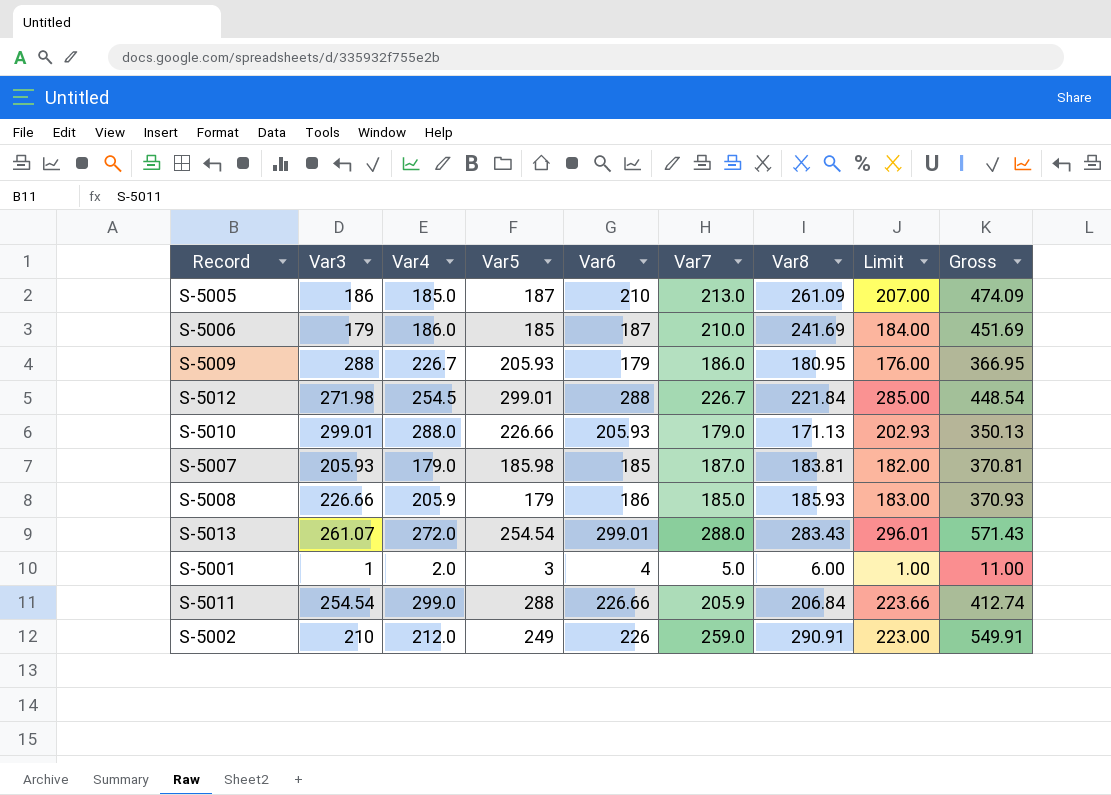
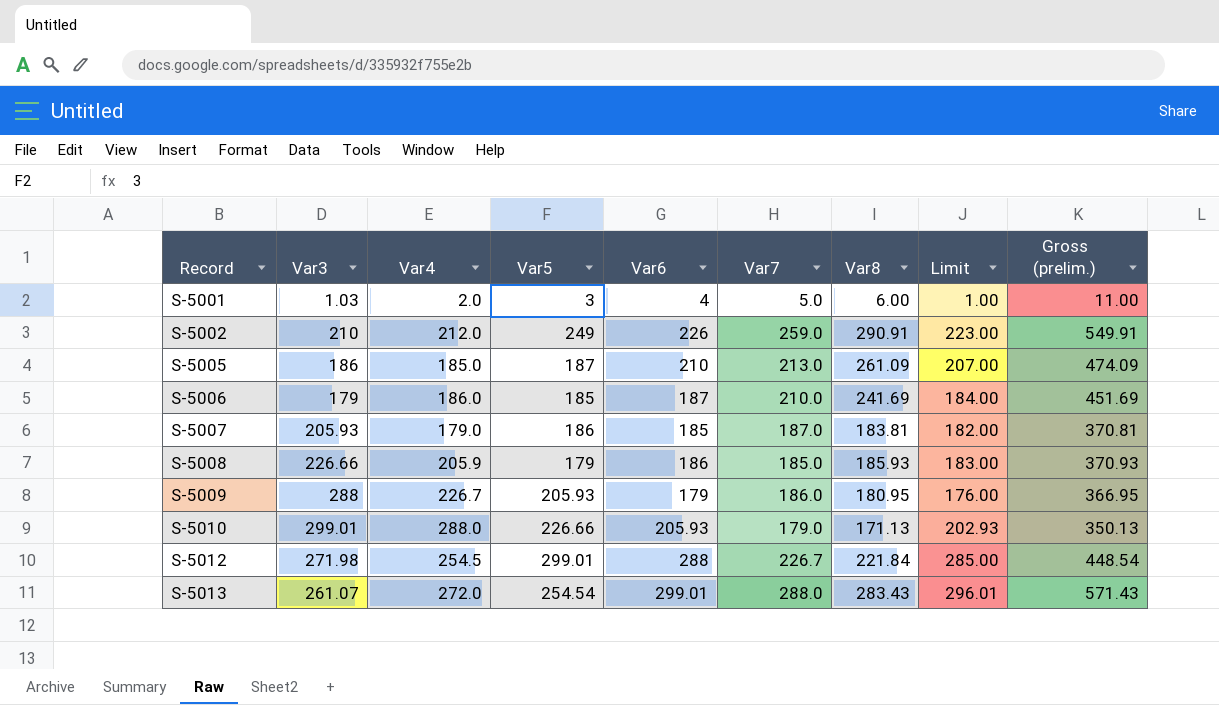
row order: none -> Record ascending
column name: Gross -> Gross (prelim.)
row S-5011: 254.54 | 299.0 | 288 | 226.66 | 205.9 | 206.84 | 223.66 | 412.74 -> none
S-5001 | Var3: 1 -> 1.03
S-5007 | Var5: 185.98 -> 186

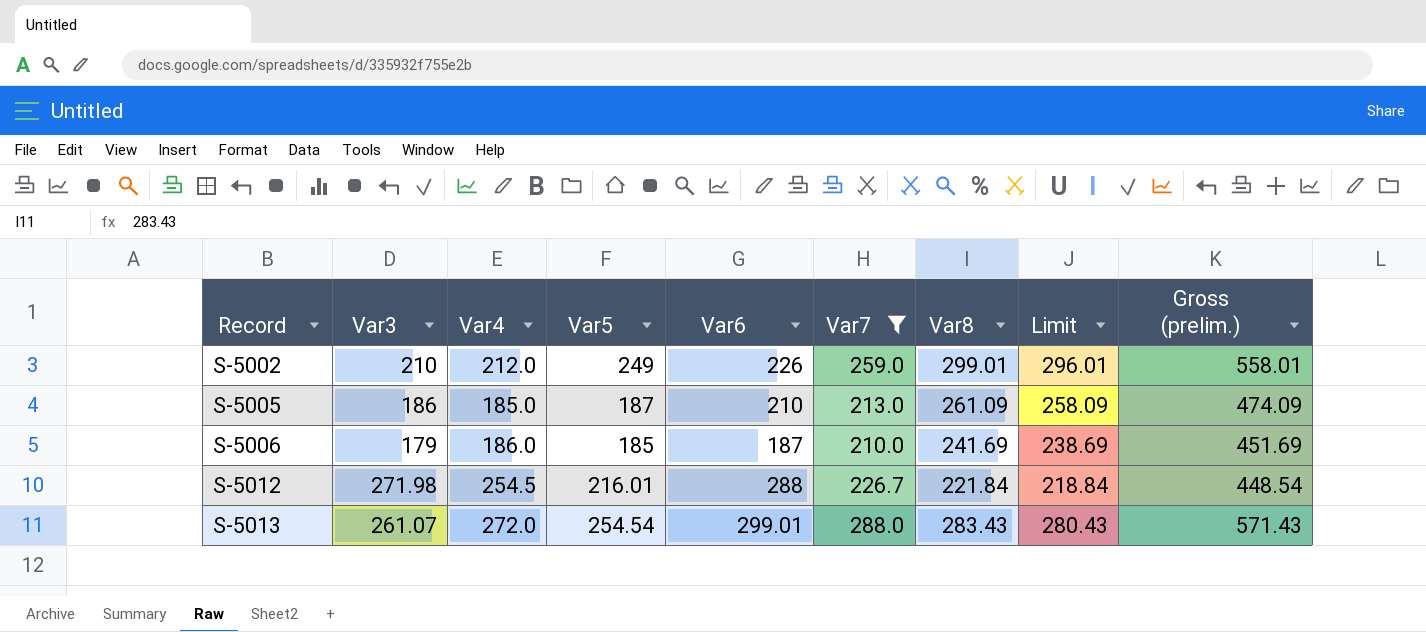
filter: none -> Var7 >= 210.0
column Limit | formula: [Var6] - 3 -> [Var8] - 3
S-5002 | Var8: 290.91 -> 299.01
S-5002 | Gross (prelim.): 549.91 -> 558.01
S-5012 | Var5: 299.01 -> 216.01

